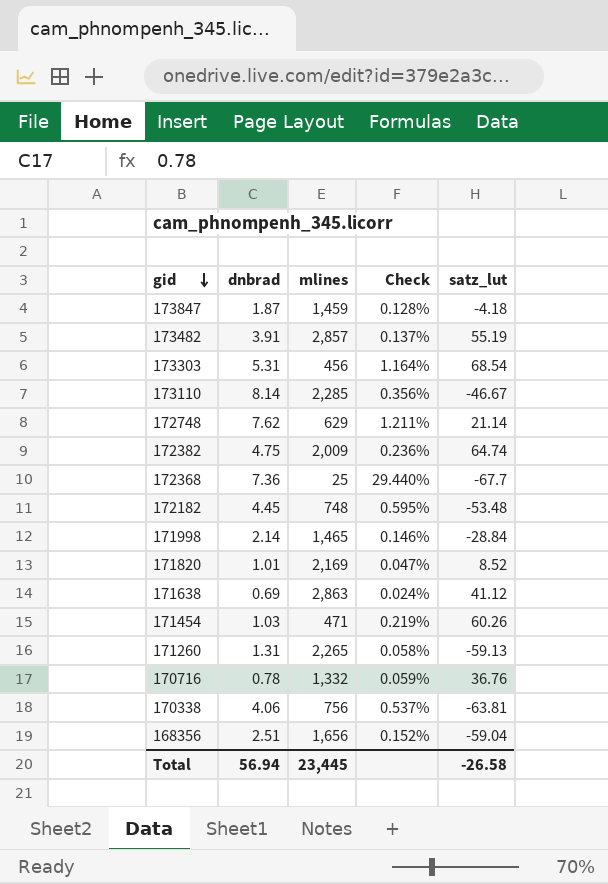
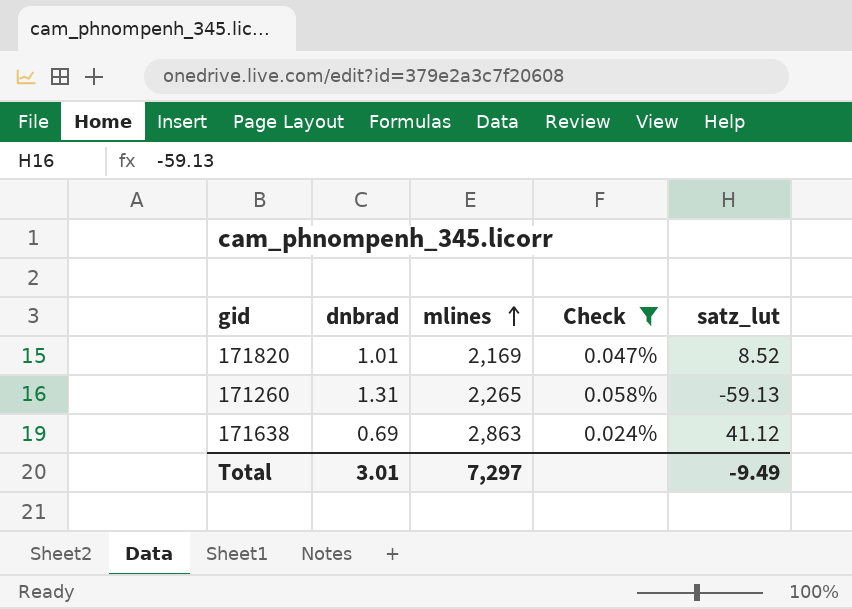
filter: none -> Check <= 0.058%
row order: gid descending -> mlines ascending
Total | dnbrad: 56.94 -> 3.01
Total | mlines: 23,445 -> 7,297
Total | satz_lut: -26.58 -> -9.49

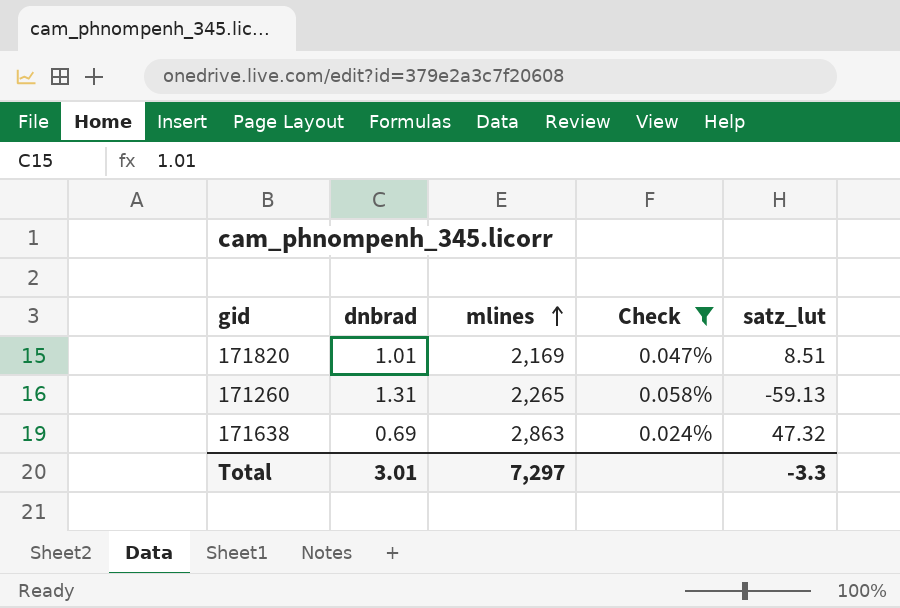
171820 | satz_lut: 8.52 -> 8.51
171638 | satz_lut: 41.12 -> 47.32
Total | satz_lut: -9.49 -> -3.3

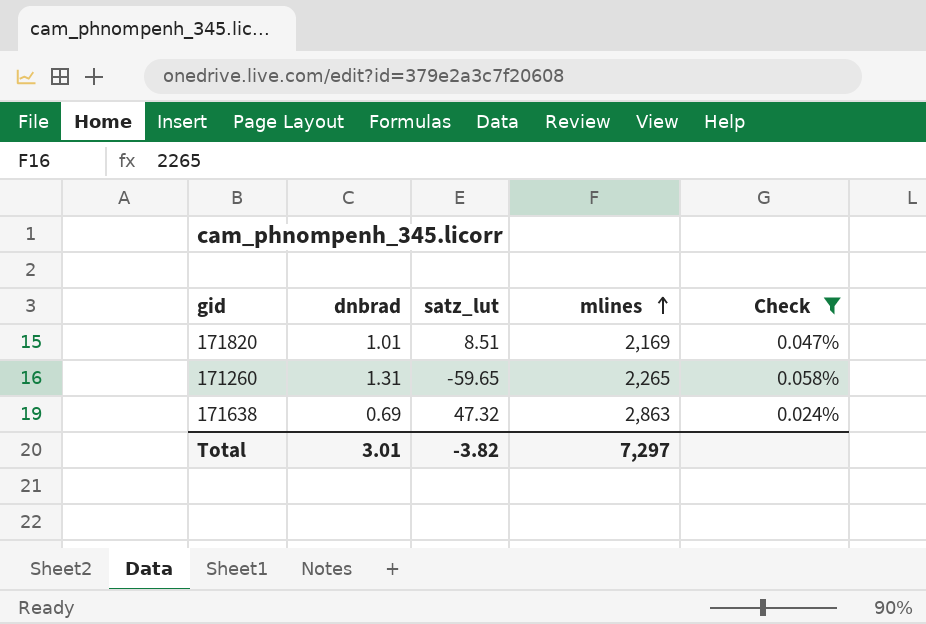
column satz_lut | position: 5 -> 3
171260 | satz_lut: -59.13 -> -59.65
Total | satz_lut: -3.3 -> -3.82

